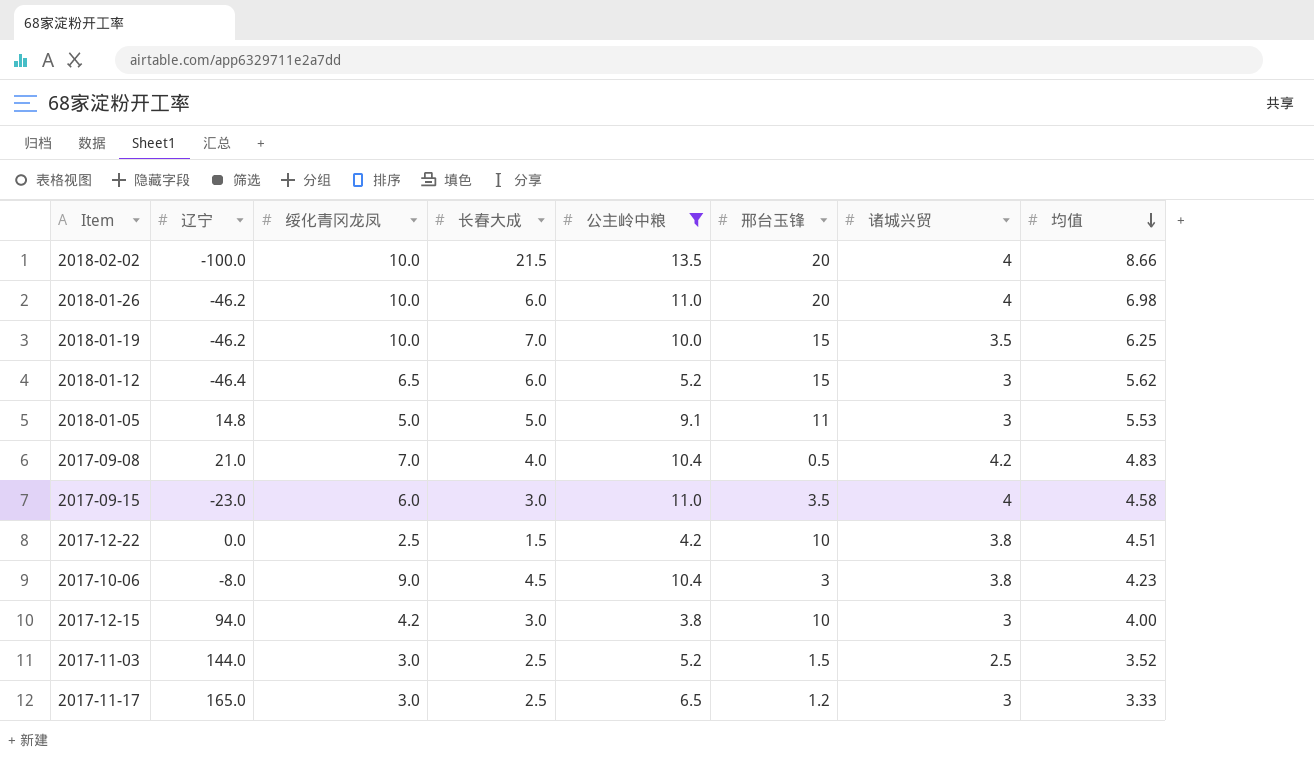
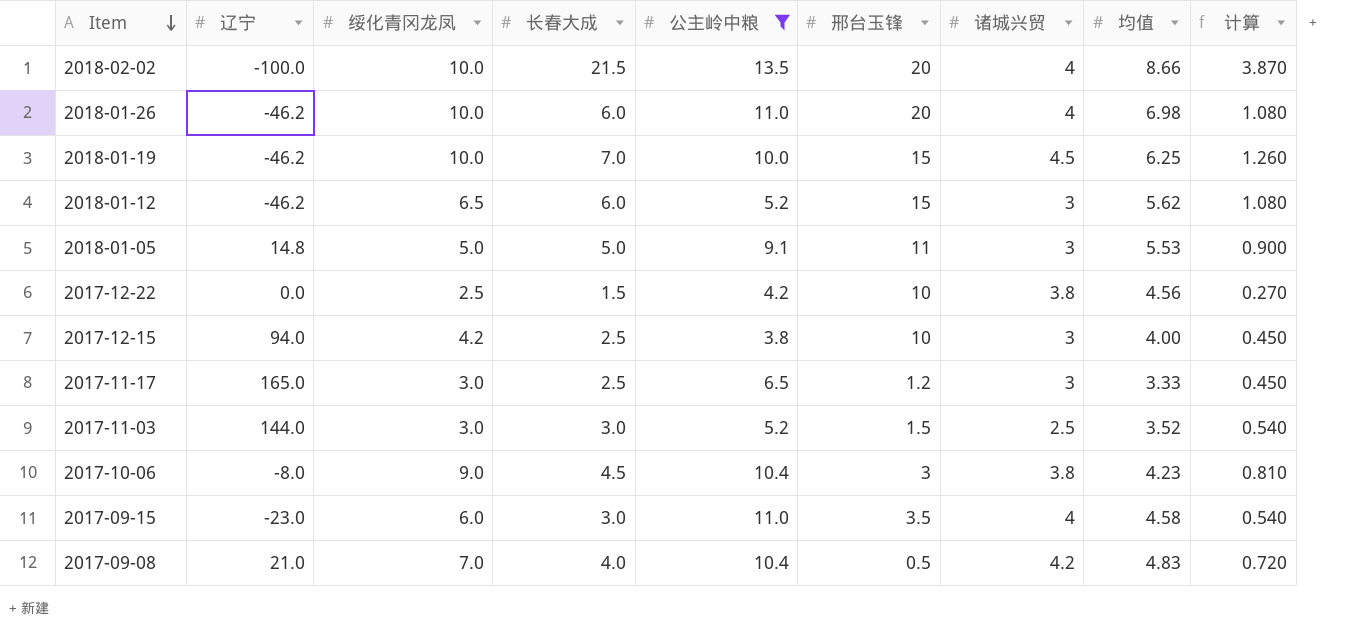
row order: 均值 descending -> Item descending
column 计算 | formula: none -> [长春大成] * 0.18
2018-01-19 | 诸城兴贸: 3.5 -> 4.5
2018-01-12 | 辽宁: -46.4 -> -46.2
2017-12-22 | 均值: 4.51 -> 4.56
2017-12-15 | 长春大成: 3.0 -> 2.5
2017-11-03 | 长春大成: 2.5 -> 3.0

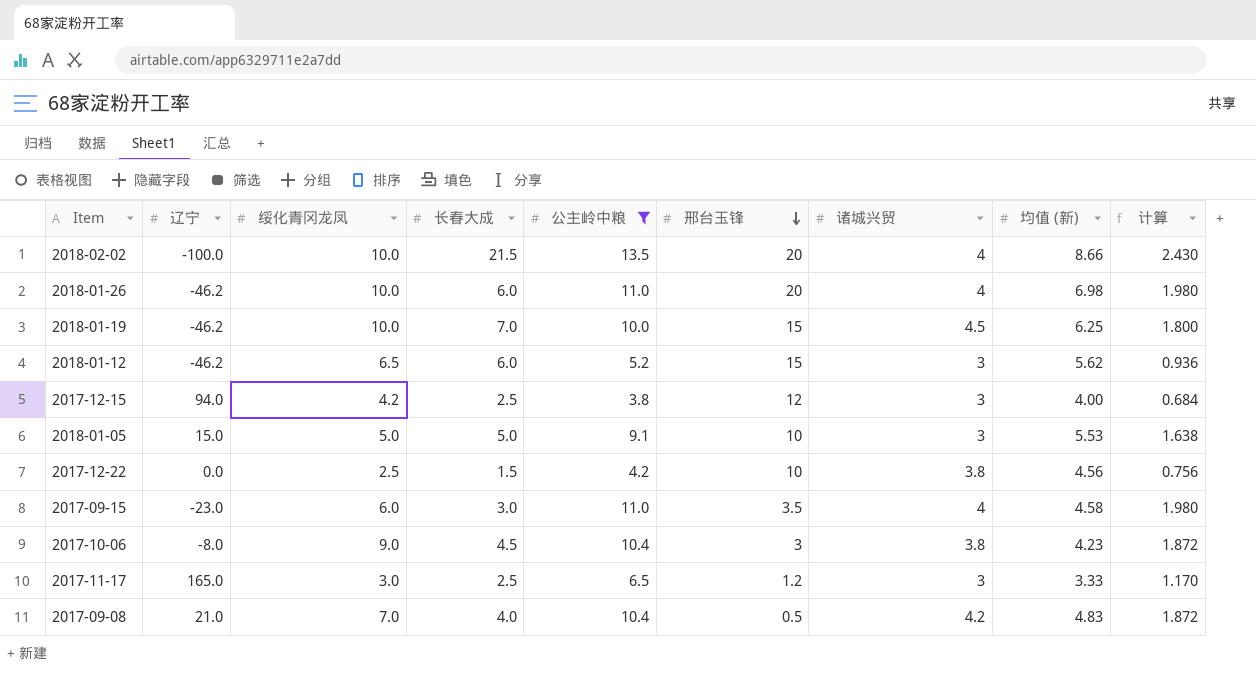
row order: Item descending -> 邢台玉锋 descending
column name: 均值 -> 均值 (新)
column 计算 | formula: [长春大成] * 0.18 -> [公主岭中粮] * 0.18
row 2017-11-03: 144.0 | 3.0 | 3.0 | 5.2 | 1.5 | 2.5 | 3.52 | 0.540 -> none
2017-12-15 | 邢台玉锋: 10 -> 12
2018-01-05 | 辽宁: 14.8 -> 15.0
2018-01-05 | 邢台玉锋: 11 -> 10

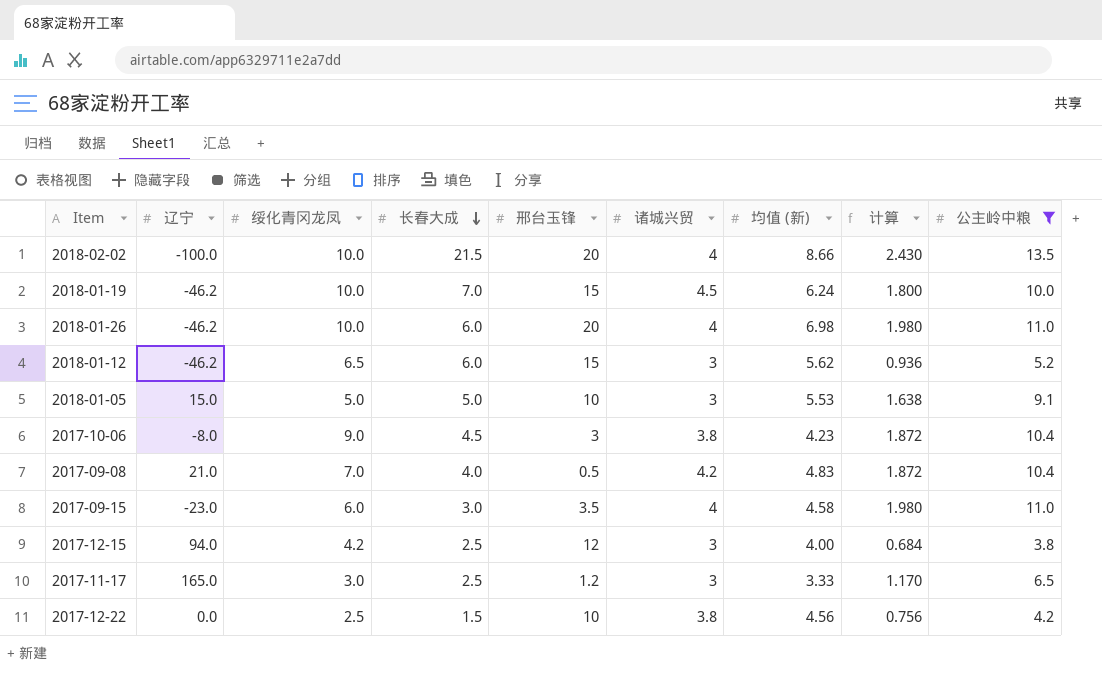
row order: 邢台玉锋 descending -> 长春大成 descending
column 公主岭中粮 | position: 5 -> 9
2018-01-19 | 均值 (新): 6.25 -> 6.24

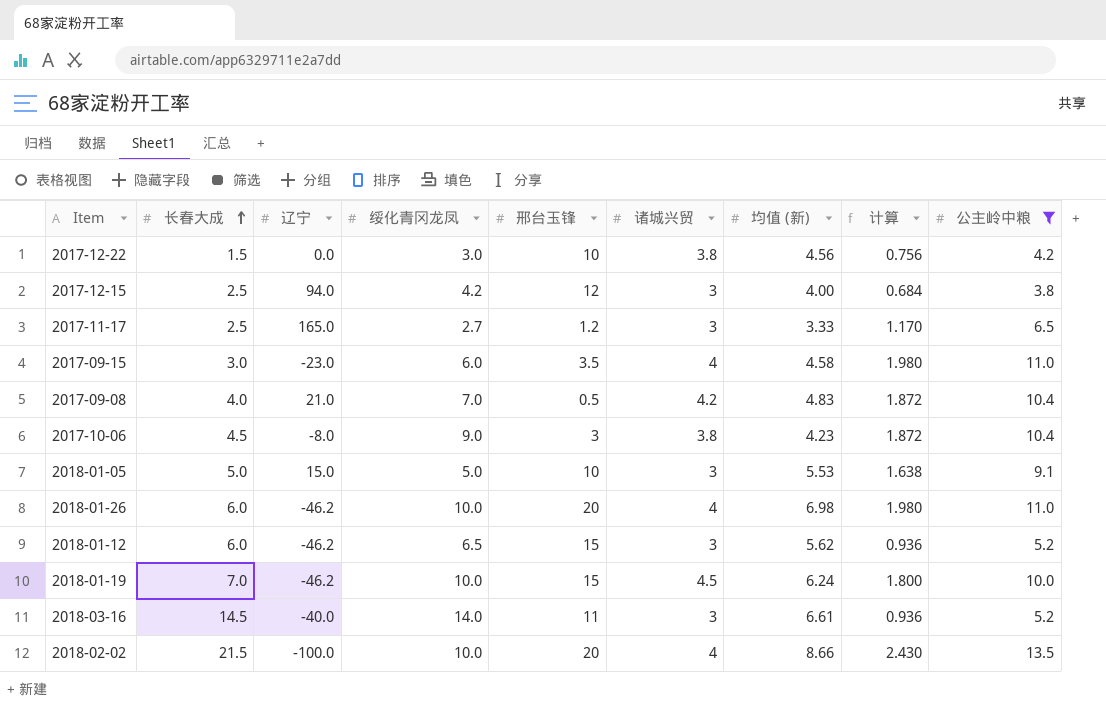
row order: 长春大成 descending -> 长春大成 ascending
column 长春大成 | position: 4 -> 2
2017-12-22 | 绥化青冈龙凤: 2.5 -> 3.0
2017-11-17 | 绥化青冈龙凤: 3.0 -> 2.7
row 2018-03-16: none -> 14.5 | -40.0 | 14.0 | 11 | 3 | 6.61 | 0.936 | 5.2

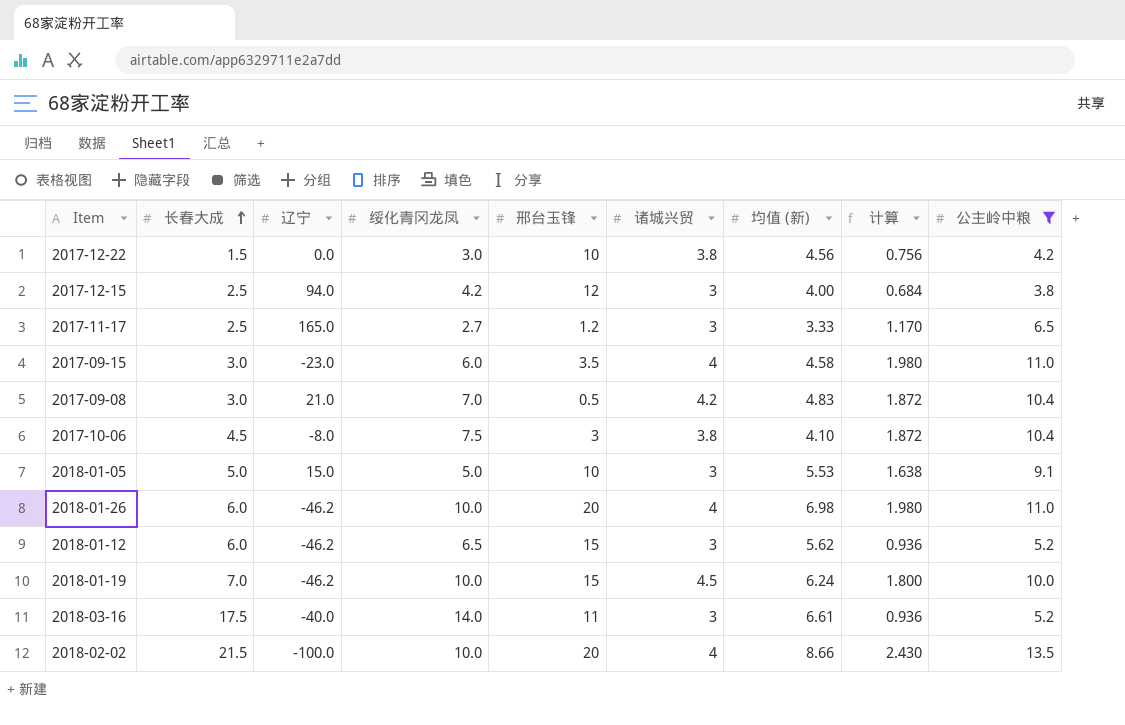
2017-09-08 | 长春大成: 4.0 -> 3.0
2017-10-06 | 绥化青冈龙凤: 9.0 -> 7.5
2017-10-06 | 均值 (新): 4.23 -> 4.10
2018-03-16 | 长春大成: 14.5 -> 17.5

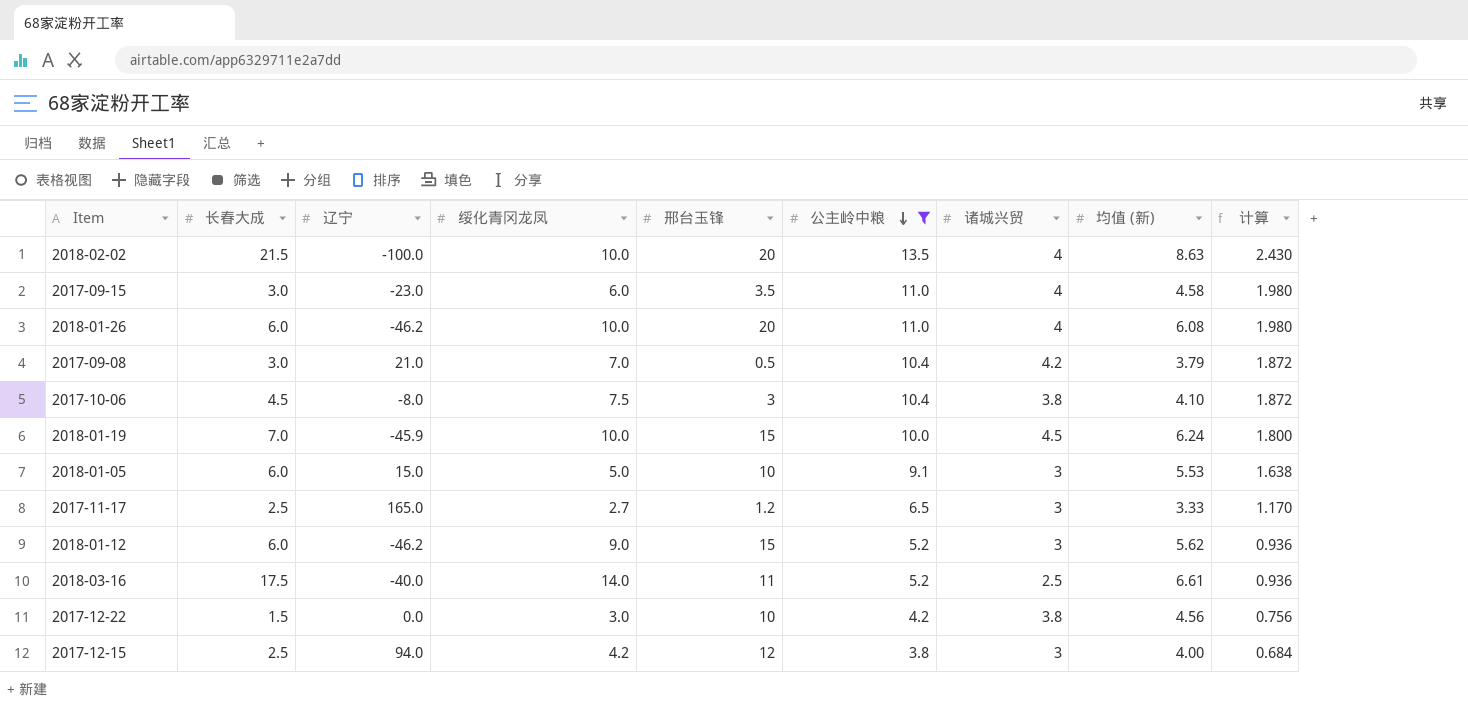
row order: 长春大成 ascending -> 公主岭中粮 descending
column 公主岭中粮 | position: 9 -> 6
2018-02-02 | 均值 (新): 8.66 -> 8.63
2018-01-26 | 均值 (新): 6.98 -> 6.08
2017-09-08 | 均值 (新): 4.83 -> 3.79
2018-01-19 | 辽宁: -46.2 -> -45.9
2018-01-05 | 长春大成: 5.0 -> 6.0
2018-01-12 | 绥化青冈龙凤: 6.5 -> 9.0
2018-03-16 | 诸城兴贸: 3 -> 2.5

